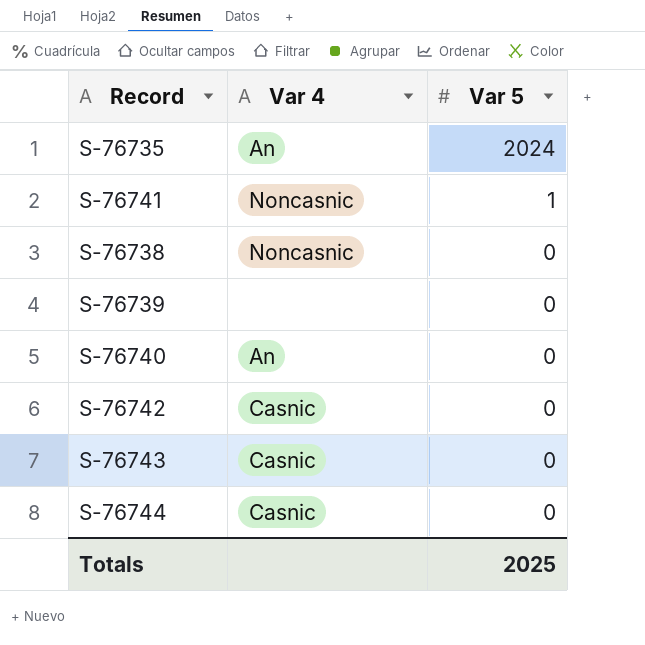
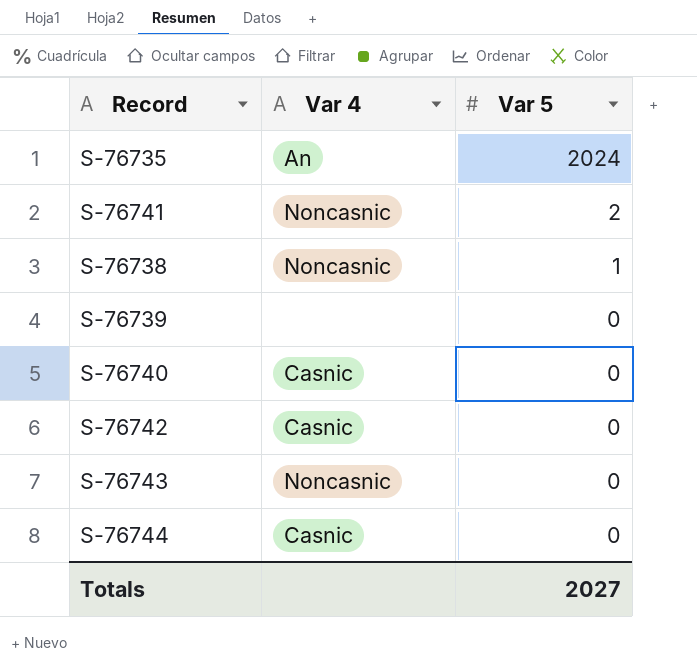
S-76741 | Var 5: 1 -> 2
S-76738 | Var 5: 0 -> 1
S-76740 | Var 4: An -> Casnic
S-76743 | Var 4: Casnic -> Noncasnic
Totals | Var 5: 2025 -> 2027

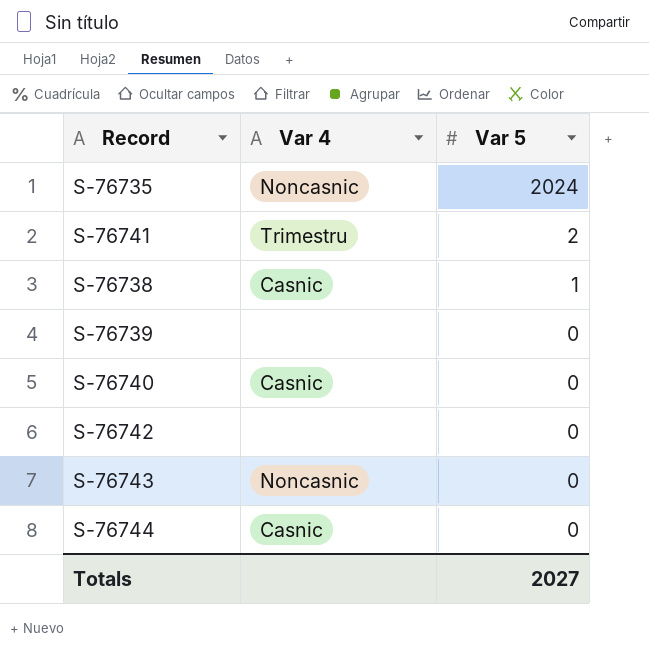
S-76735 | Var 4: An -> Noncasnic
S-76741 | Var 4: Noncasnic -> Trimestru
S-76738 | Var 4: Noncasnic -> Casnic
S-76742 | Var 4: Casnic -> none

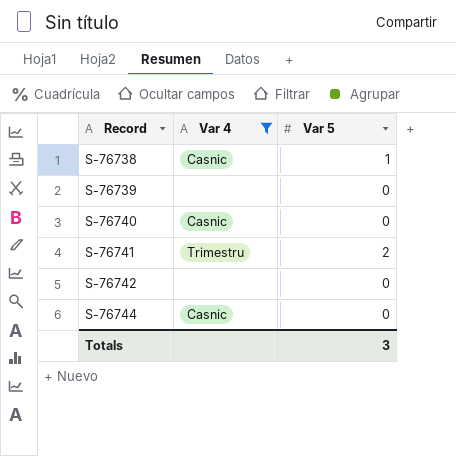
filter: none -> Var 4 != Noncasnic
row order: Var 5 descending -> Record ascending
Totals | Var 5: 2027 -> 3

